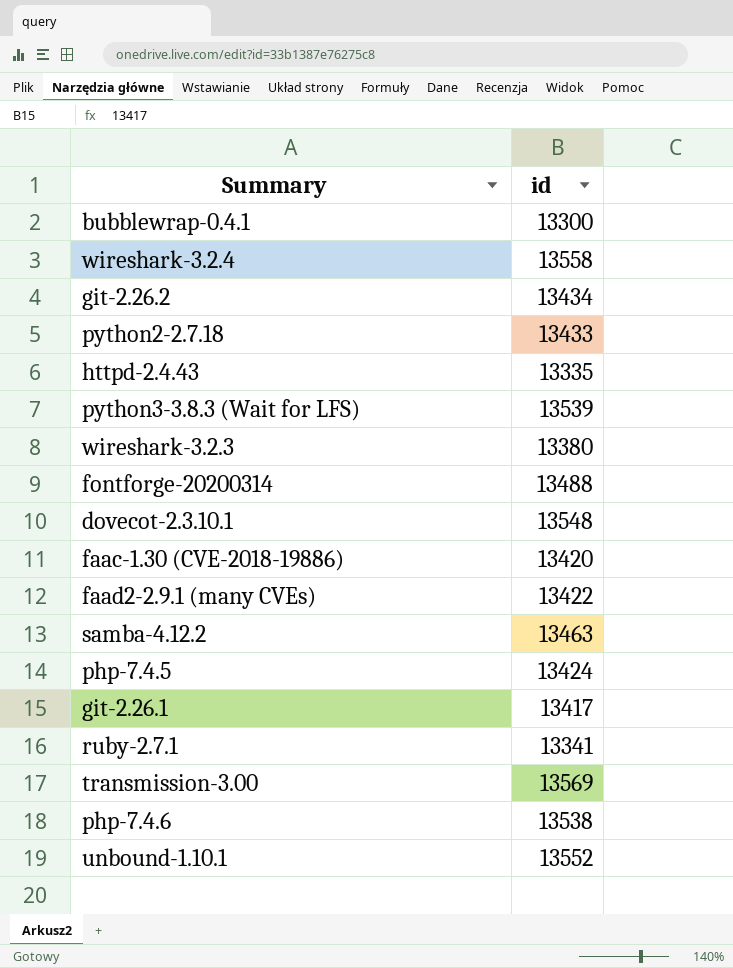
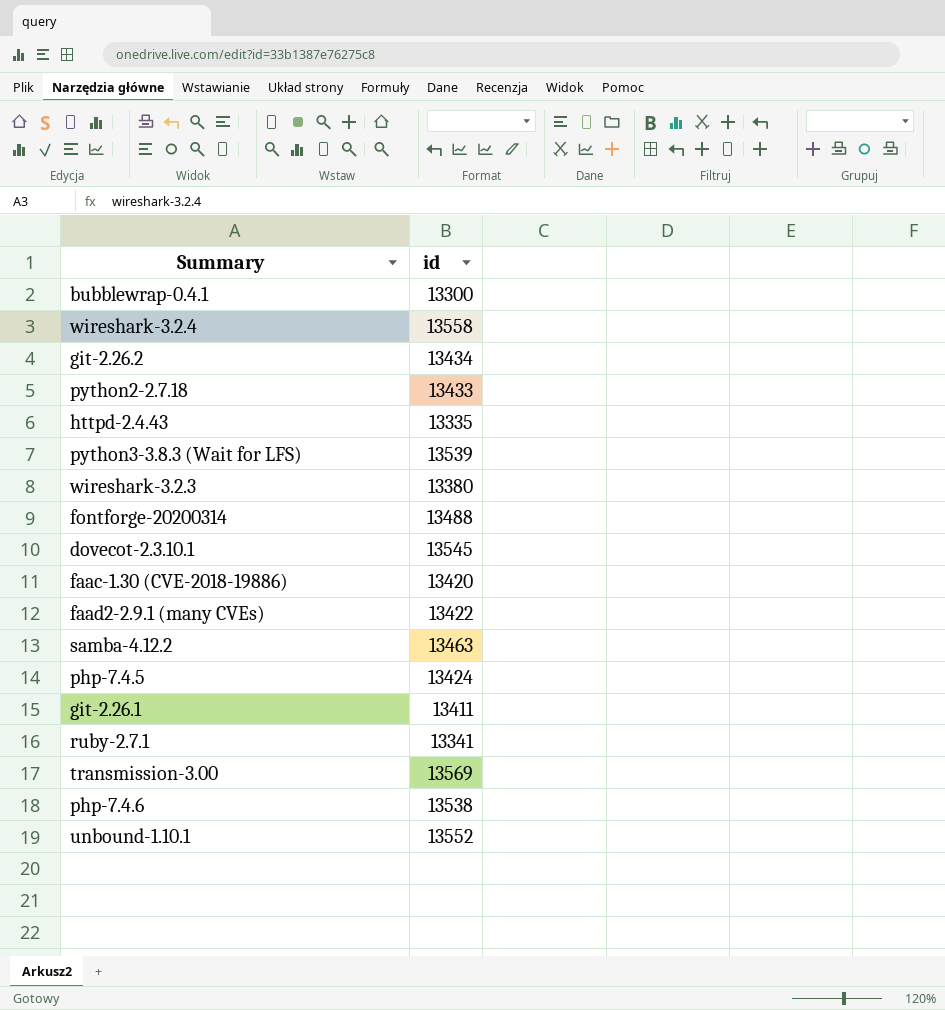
dovecot-2.3.10.1 | id: 13548 -> 13545
git-2.26.1 | id: 13417 -> 13411

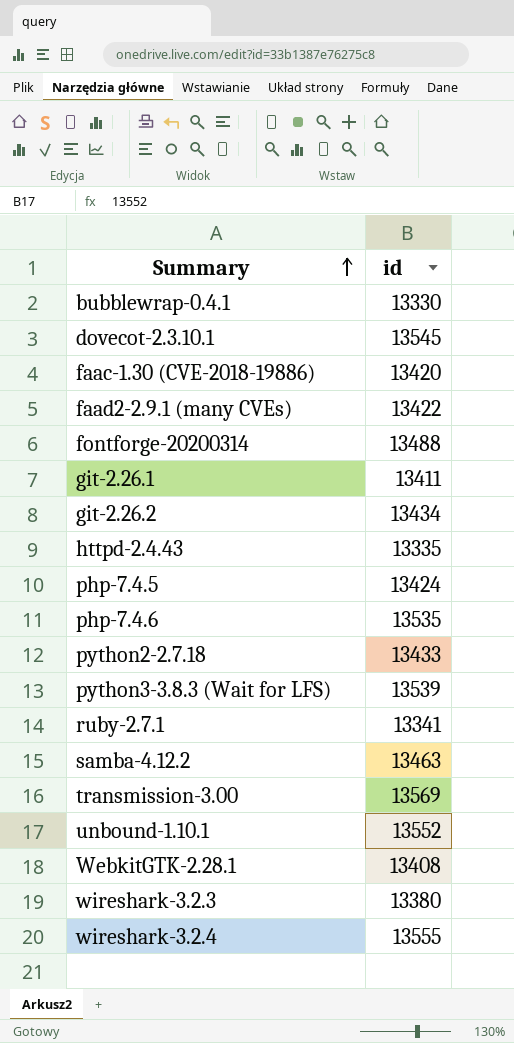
row order: none -> Summary ascending
bubblewrap-0.4.1 | id: 13300 -> 13330
php-7.4.6 | id: 13538 -> 13535
row WebkitGTK-2.28.1: none -> 13408
wireshark-3.2.4 | id: 13558 -> 13555

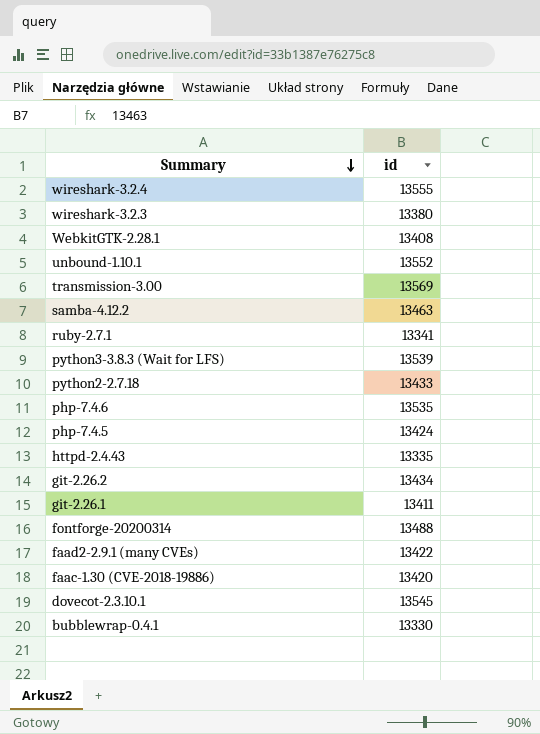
row order: Summary ascending -> Summary descending

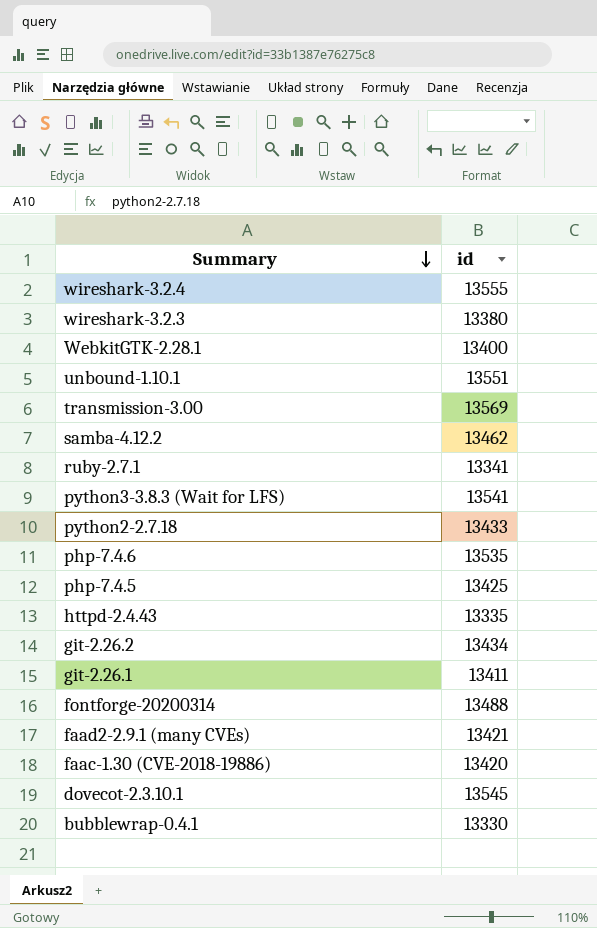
WebkitGTK-2.28.1 | id: 13408 -> 13400
unbound-1.10.1 | id: 13552 -> 13551
samba-4.12.2 | id: 13463 -> 13462
python3-3.8.3 (Wait for LFS) | id: 13539 -> 13541
php-7.4.5 | id: 13424 -> 13425
faad2-2.9.1 (many CVEs) | id: 13422 -> 13421

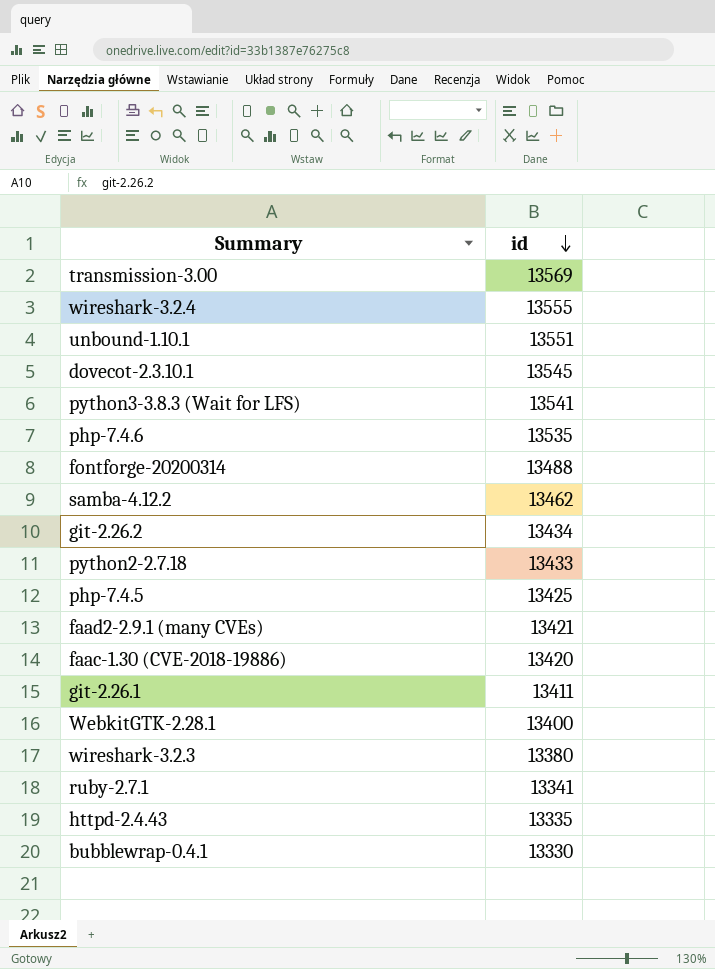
row order: Summary descending -> id descending

